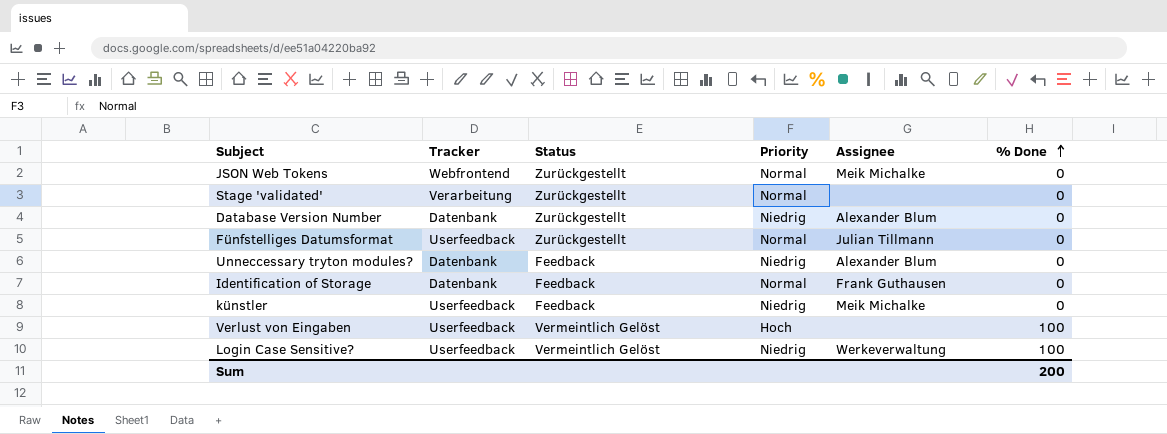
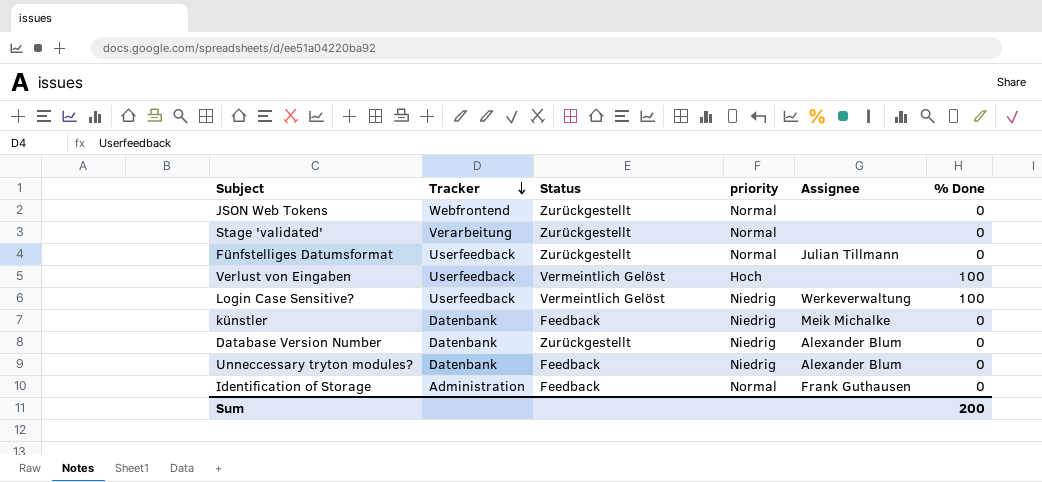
row order: % Done ascending -> Tracker descending
column name: Priority -> priority
JSON Web Tokens | Assignee: Meik Michalke -> none
künstler | Tracker: Userfeedback -> Datenbank
Identification of Storage | Tracker: Datenbank -> Administration

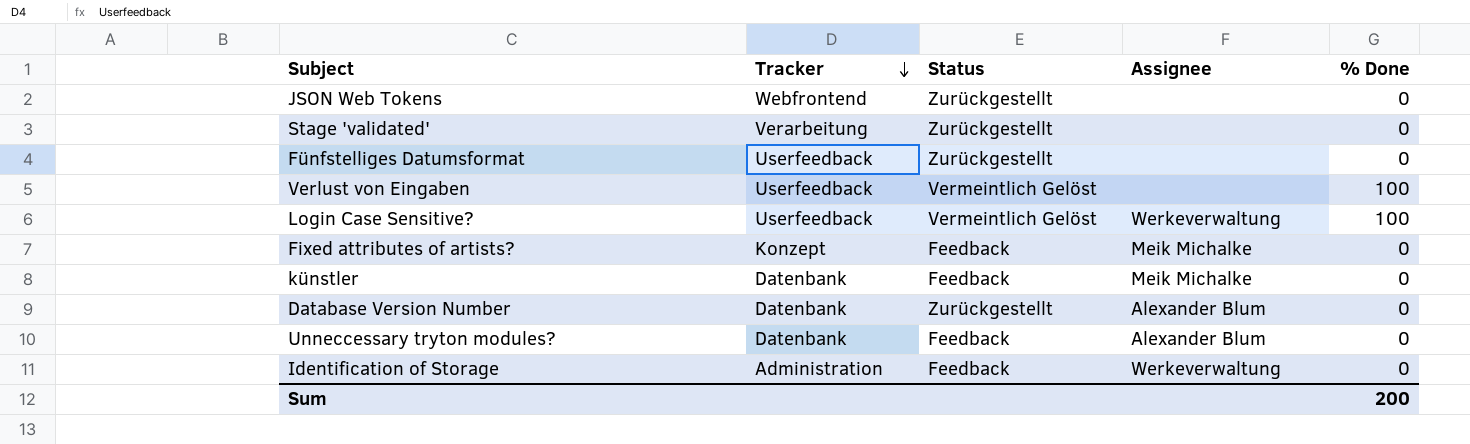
column priority | position: 4 -> none
Fünfstelliges Datumsformat | Assignee: Julian Tillmann -> none
row Fixed attributes of artists?: none -> Konzept | Feedback | Meik Michalke | 0
Identification of Storage | Assignee: Frank Guthausen -> Werkeverwaltung

